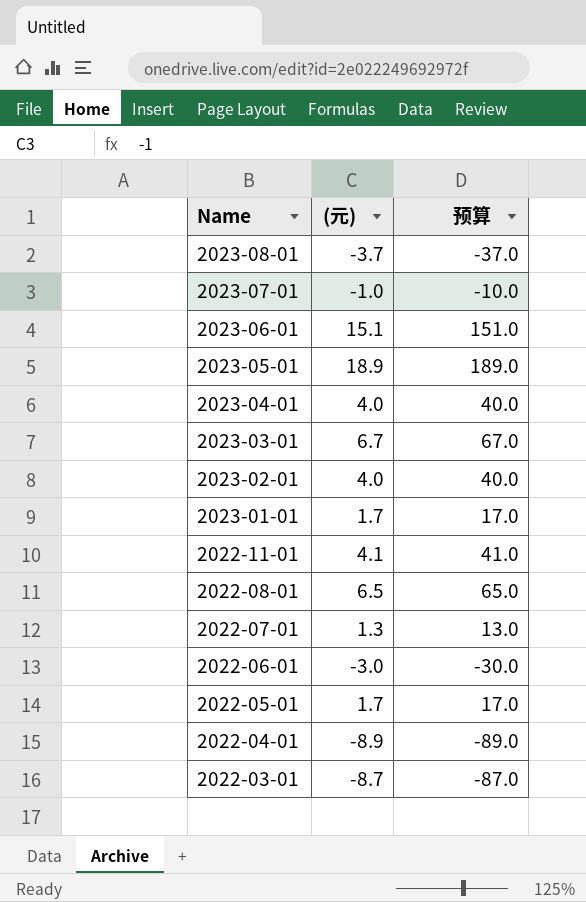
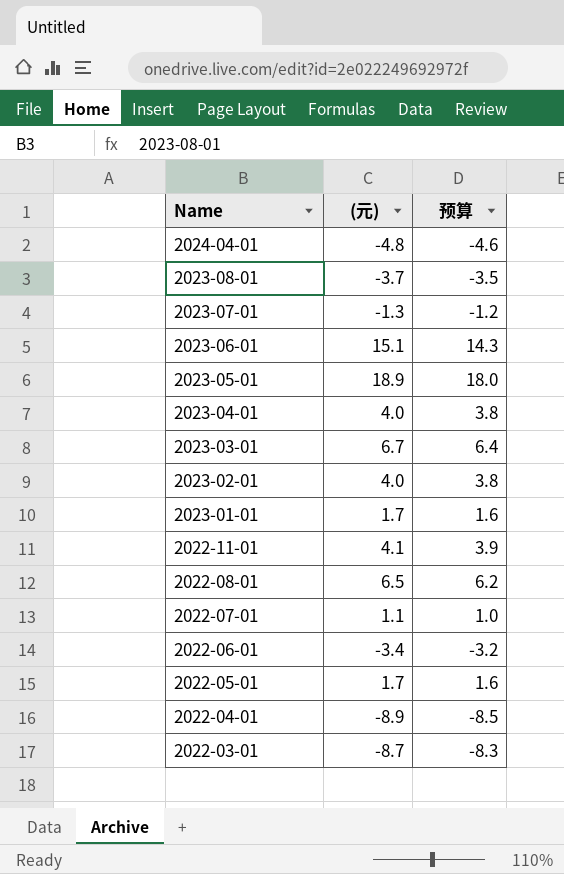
column 预算 | formula: [(元)] * 10 -> [(元)] * 0.95
row 2024-04-01: none -> -4.8 | -4.6
2023-07-01 | (元): -1.0 -> -1.3
2022-07-01 | (元): 1.3 -> 1.1
2022-06-01 | (元): -3.0 -> -3.4

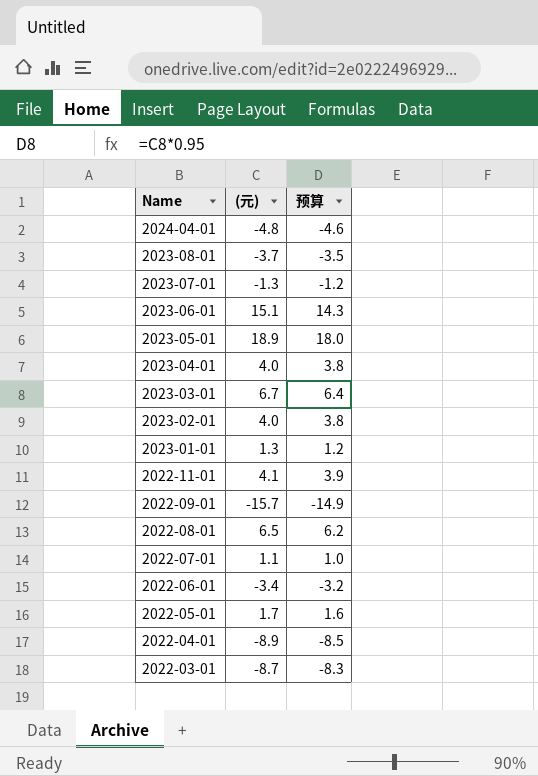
2023-01-01 | (元): 1.7 -> 1.3
2023-01-01 | 预算: 1.6 -> 1.2
row 2022-09-01: none -> -15.7 | -14.9

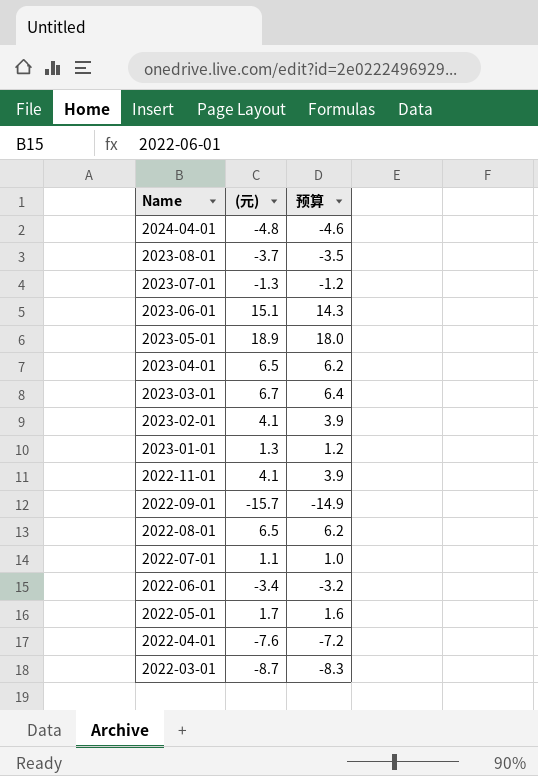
2023-04-01 | (元): 4.0 -> 6.5
2023-04-01 | 预算: 3.8 -> 6.2
2023-02-01 | (元): 4.0 -> 4.1
2023-02-01 | 预算: 3.8 -> 3.9
2022-04-01 | (元): -8.9 -> -7.6
2022-04-01 | 预算: -8.5 -> -7.2

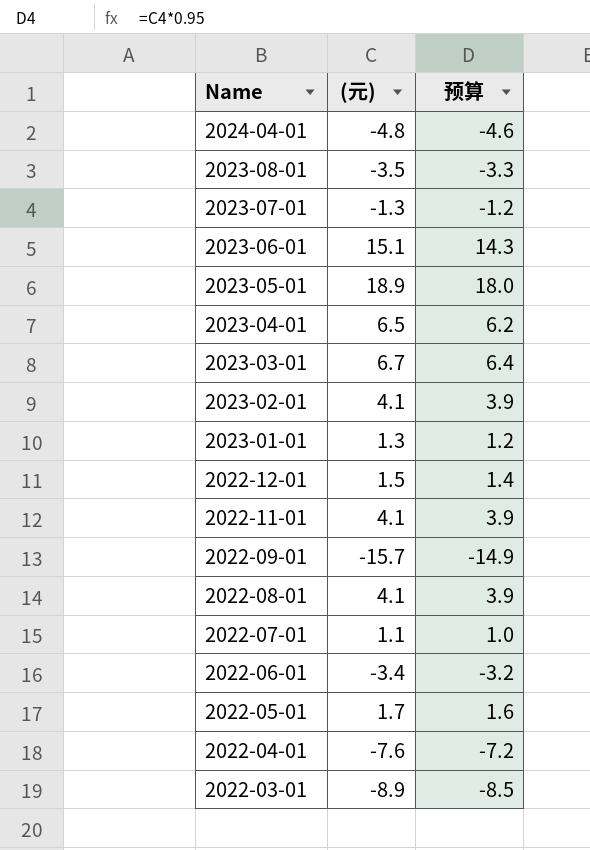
2023-08-01 | (元): -3.7 -> -3.5
2023-08-01 | 预算: -3.5 -> -3.3
row 2022-12-01: none -> 1.5 | 1.4
2022-08-01 | (元): 6.5 -> 4.1
2022-08-01 | 预算: 6.2 -> 3.9
2022-03-01 | (元): -8.7 -> -8.9
2022-03-01 | 预算: -8.3 -> -8.5

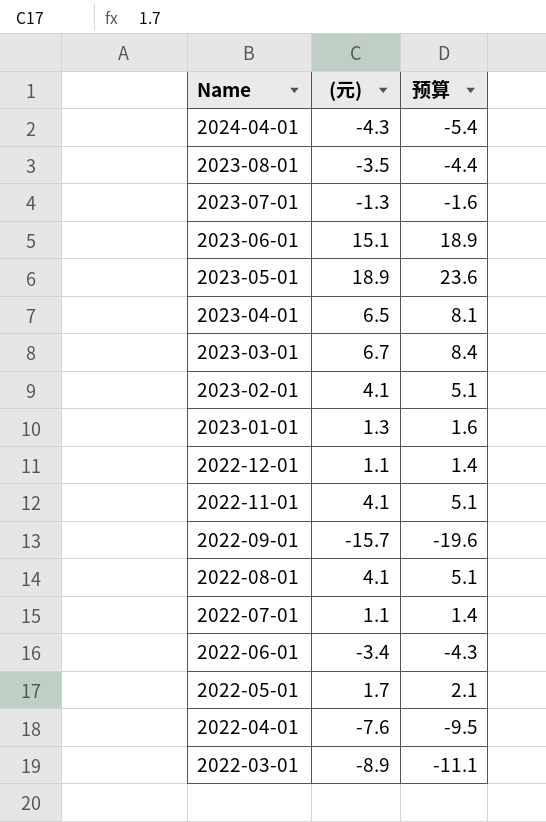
column 预算 | formula: [(元)] * 0.95 -> [(元)] * 1.25
2024-04-01 | (元): -4.8 -> -4.3
2022-12-01 | (元): 1.5 -> 1.1

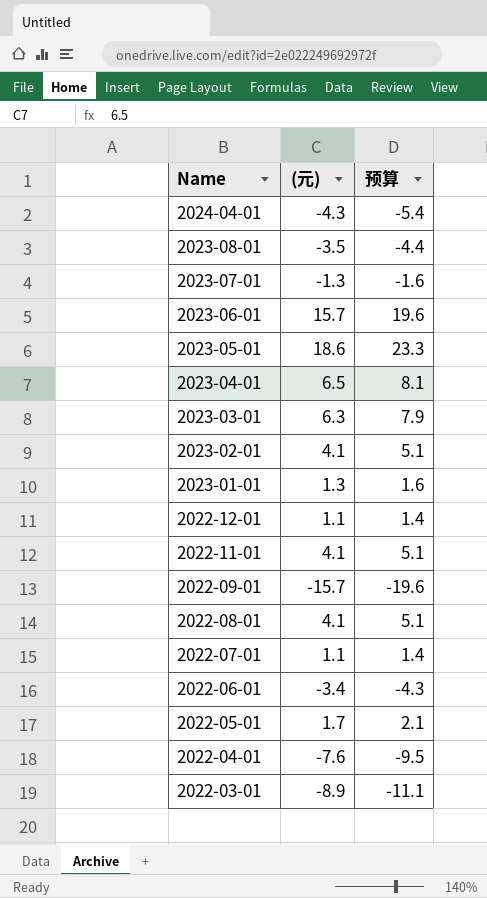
2023-06-01 | (元): 15.1 -> 15.7
2023-06-01 | 预算: 18.9 -> 19.6
2023-05-01 | (元): 18.9 -> 18.6
2023-05-01 | 预算: 23.6 -> 23.3
2023-03-01 | (元): 6.7 -> 6.3
2023-03-01 | 预算: 8.4 -> 7.9

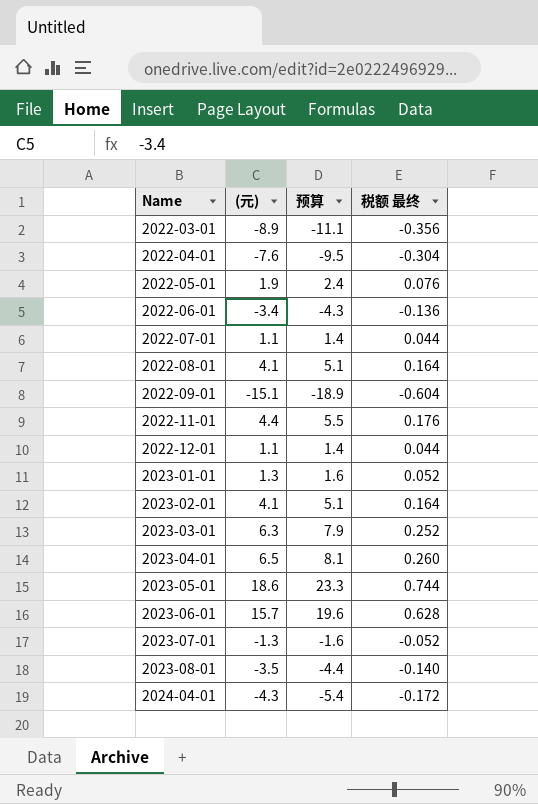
row order: Name descending -> Name ascending
column 税额 最终 | formula: none -> [(元)] * 0.04
2022-05-01 | (元): 1.7 -> 1.9
2022-05-01 | 预算: 2.1 -> 2.4
2022-09-01 | (元): -15.7 -> -15.1
2022-09-01 | 预算: -19.6 -> -18.9
2022-11-01 | (元): 4.1 -> 4.4
2022-11-01 | 预算: 5.1 -> 5.5

